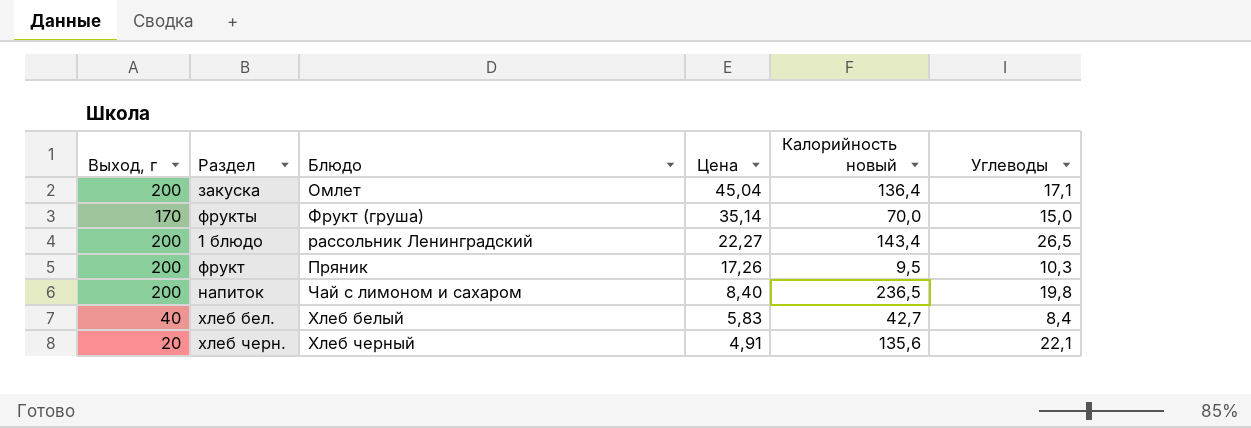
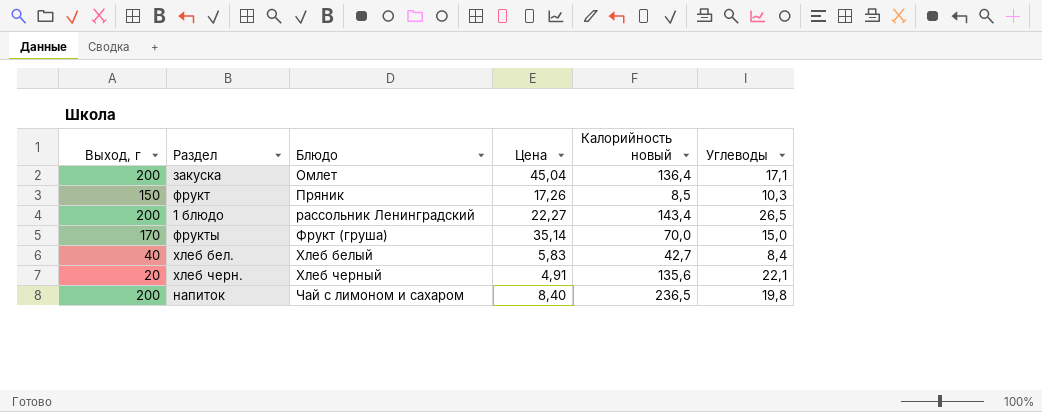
row order: Цена descending -> Блюдо ascending
фрукт | Выход, г: 200 -> 150
фрукт | Калорийность новый: 9,5 -> 8,5

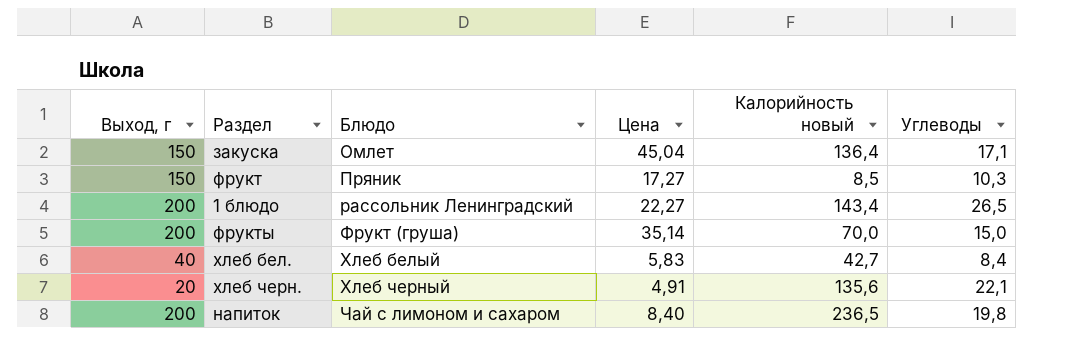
закуска | Выход, г: 200 -> 150
фрукт | Цена: 17,26 -> 17,27
фрукты | Выход, г: 170 -> 200

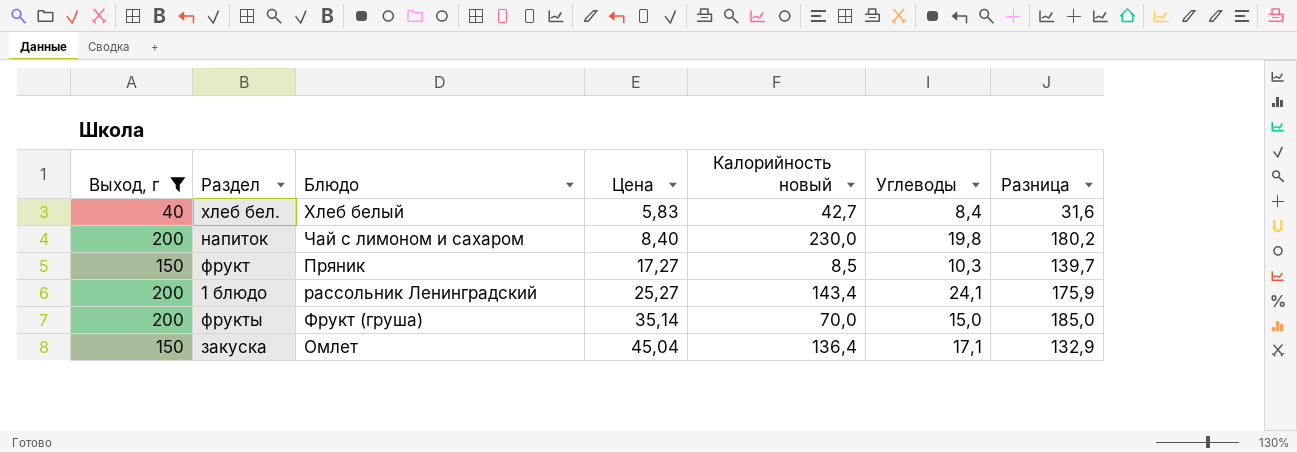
filter: none -> Выход, г != 20
row order: Блюдо ascending -> Цена ascending
column Разница | formula: none -> [Выход, г] - [Углеводы]
напиток | Калорийность новый: 236,5 -> 230,0
1 блюдо | Цена: 22,27 -> 25,27
1 блюдо | Углеводы: 26,5 -> 24,1

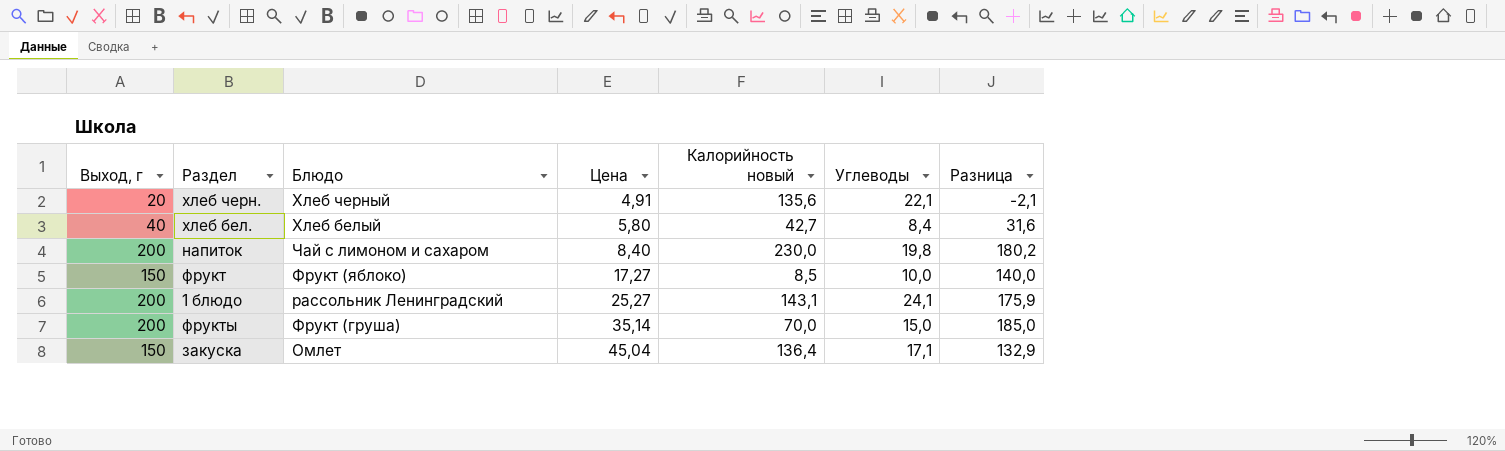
filter: Выход, г != 20 -> none
хлеб бел. | Цена: 5,83 -> 5,80
фрукт | Блюдо: Пряник -> Фрукт (яблоко)
фрукт | Углеводы: 10,3 -> 10,0
фрукт | Разница: 139,7 -> 140,0
1 блюдо | Калорийность новый: 143,4 -> 143,1

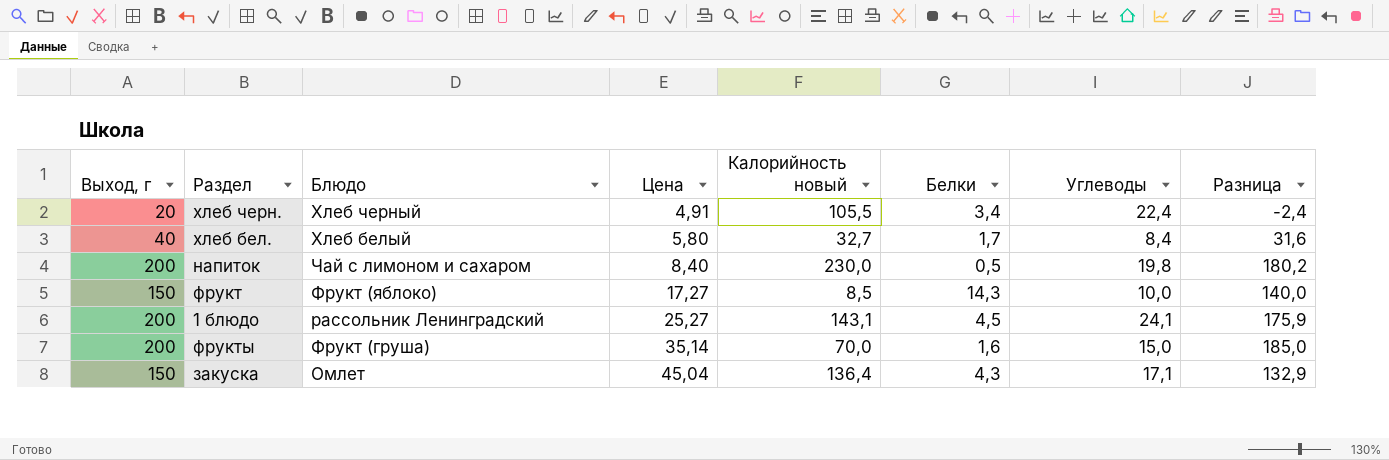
column Белки | position: none -> 6
хлеб черн. | Калорийность новый: 135,6 -> 105,5
хлеб черн. | Углеводы: 22,1 -> 22,4
хлеб черн. | Разница: -2,1 -> -2,4
хлеб бел. | Калорийность новый: 42,7 -> 32,7

